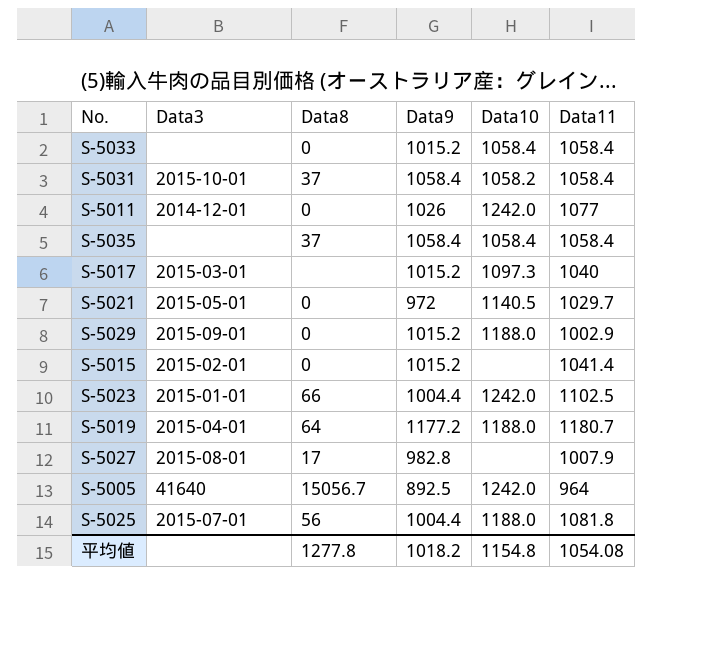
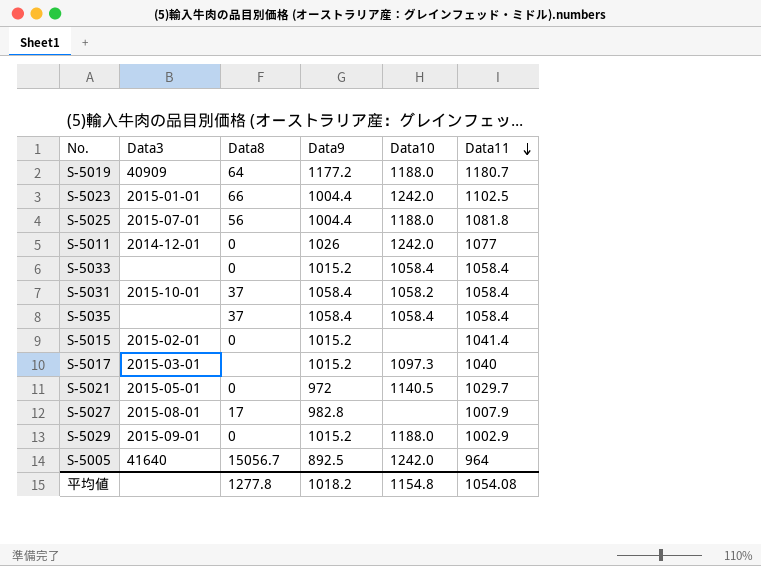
row order: none -> Data11 descending
S-5019 | Data3: 2015-04-01 -> 40909

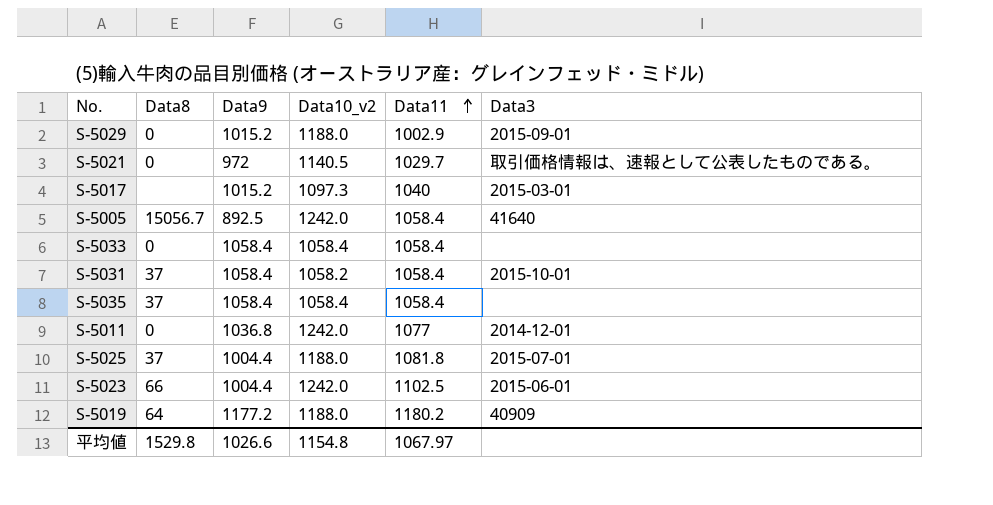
row order: Data11 descending -> Data11 ascending
column name: Data10 -> Data10_v2
column Data3 | position: 2 -> 6
row S-5015: 2015-02-01 | 0 | 1015.2 | none | 1041.4 -> none
row S-5027: 2015-08-01 | 17 | 982.8 | none | 1007.9 -> none
S-5021 | Data3: 2015-05-01 -> 取引価格情報は、速報として公表したものである。
S-5005 | Data11: 964 -> 1058.4
S-5033 | Data9: 1015.2 -> 1058.4
S-5011 | Data9: 1026 -> 1036.8
S-5025 | Data8: 56 -> 37
S-5023 | Data3: 2015-01-01 -> 2015-06-01
S-5019 | Data11: 1180.7 -> 1180.2
平均値 | Data8: 1277.8 -> 1529.8
平均値 | Data9: 1018.2 -> 1026.6
平均値 | Data11: 1054.08 -> 1067.97

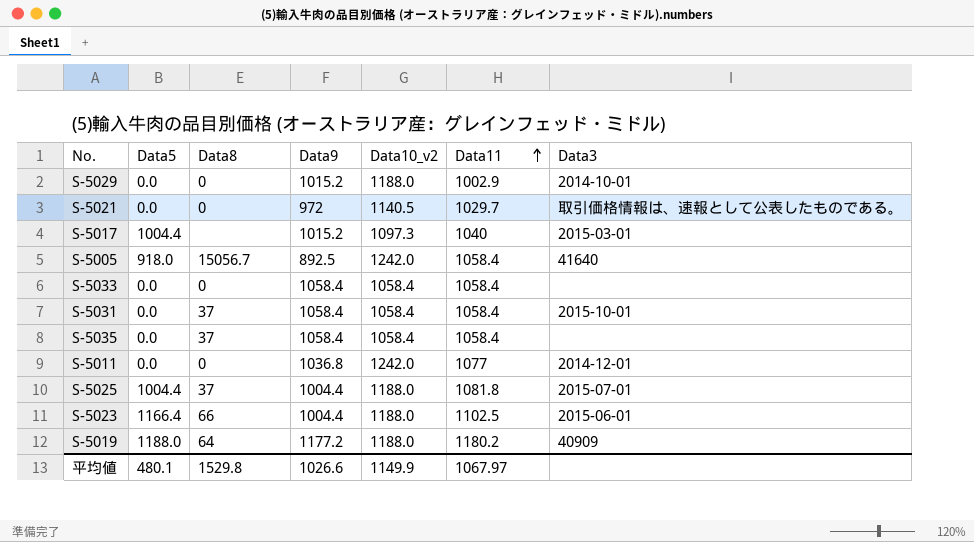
column Data5 | position: none -> 2
S-5029 | Data3: 2015-09-01 -> 2014-10-01
S-5031 | Data10_v2: 1058.2 -> 1058.4
S-5023 | Data10_v2: 1242.0 -> 1188.0
平均値 | Data10_v2: 1154.8 -> 1149.9

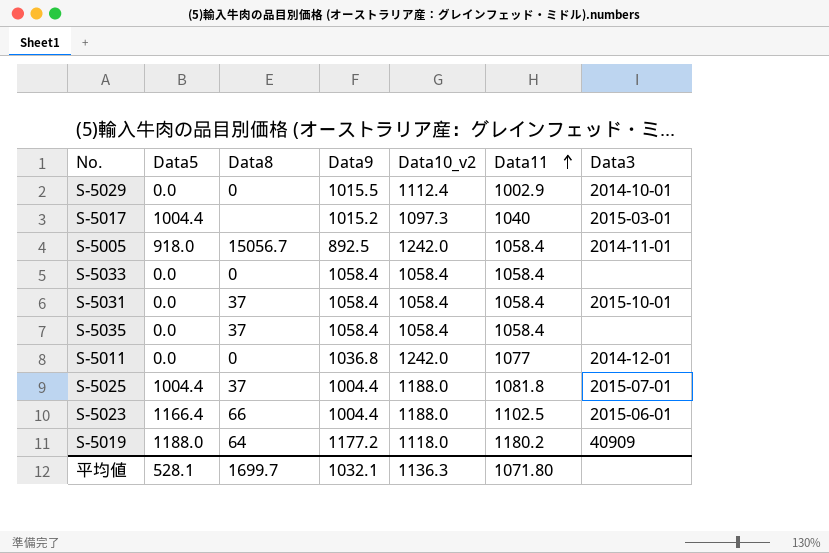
row S-5021: 0.0 | 0 | 972 | 1140.5 | 1029.7 | 取引価格情報は、速報として公表したものである。 -> none
S-5029 | Data9: 1015.2 -> 1015.5
S-5029 | Data10_v2: 1188.0 -> 1112.4
S-5005 | Data3: 41640 -> 2014-11-01
S-5019 | Data10_v2: 1188.0 -> 1118.0
平均値 | Data5: 480.1 -> 528.1
平均値 | Data8: 1529.8 -> 1699.7
平均値 | Data9: 1026.6 -> 1032.1
平均値 | Data10_v2: 1149.9 -> 1136.3
平均値 | Data11: 1067.97 -> 1071.80

